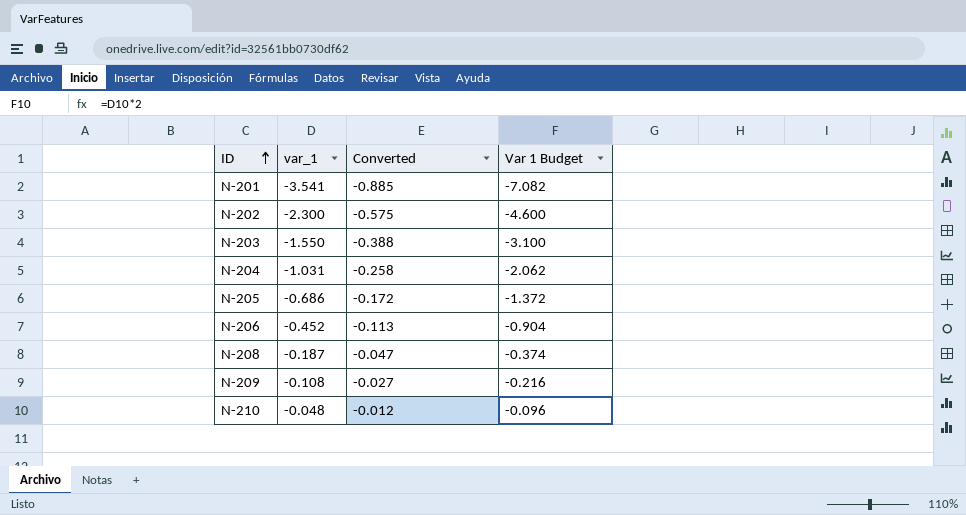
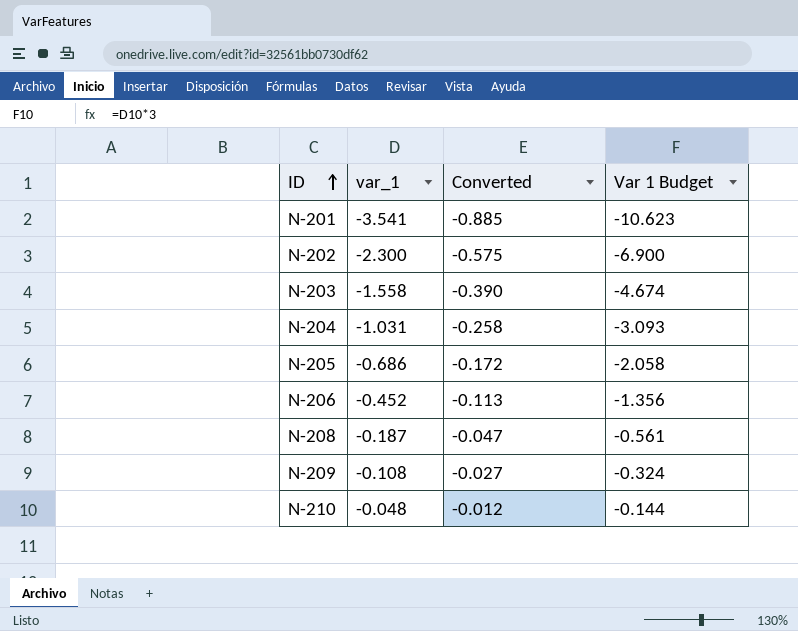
column Var 1 Budget | formula: [var_1] * 2 -> [var_1] * 3
N-203 | var_1: -1.550 -> -1.558
N-203 | Converted: -0.388 -> -0.390

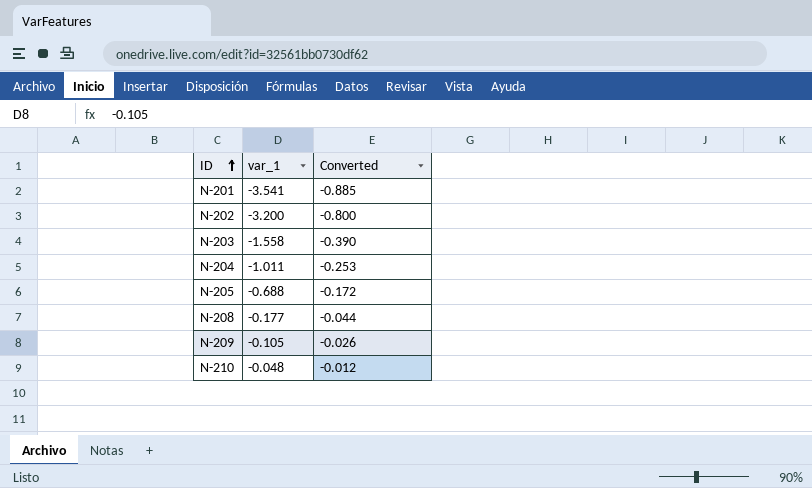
column Var 1 Budget | formula: [var_1] * 3 -> none
row N-206: -0.452 | -0.113 | -1.356 -> none
N-202 | var_1: -2.300 -> -3.200
N-202 | Converted: -0.575 -> -0.800
N-204 | var_1: -1.031 -> -1.011
N-204 | Converted: -0.258 -> -0.253
N-205 | var_1: -0.686 -> -0.688
N-208 | var_1: -0.187 -> -0.177
N-208 | Converted: -0.047 -> -0.044
N-209 | var_1: -0.108 -> -0.105
N-209 | Converted: -0.027 -> -0.026

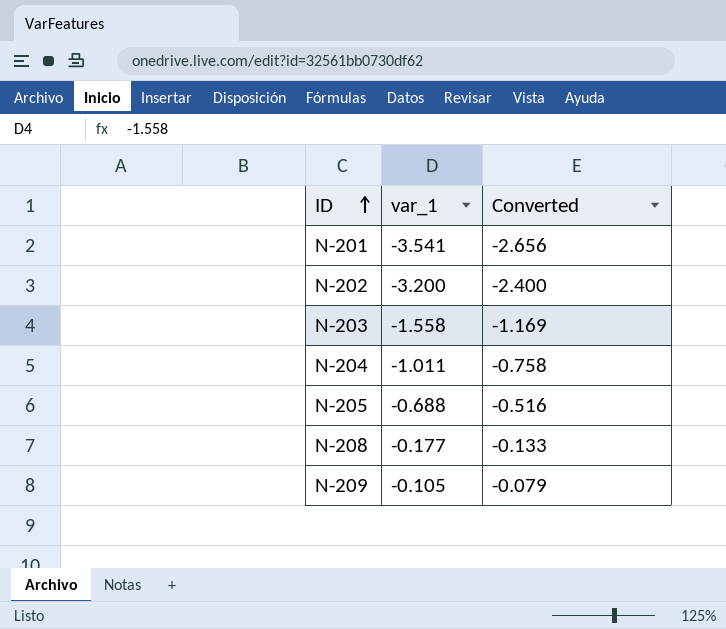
column Converted | formula: [var_1] * 0.25 -> [var_1] * 0.75
row N-210: -0.048 | -0.012 -> none

